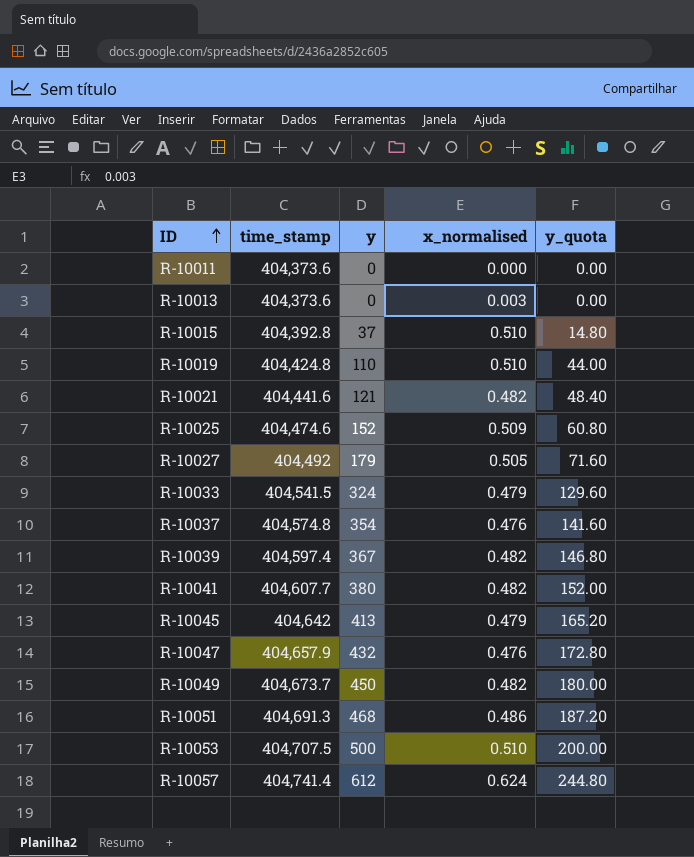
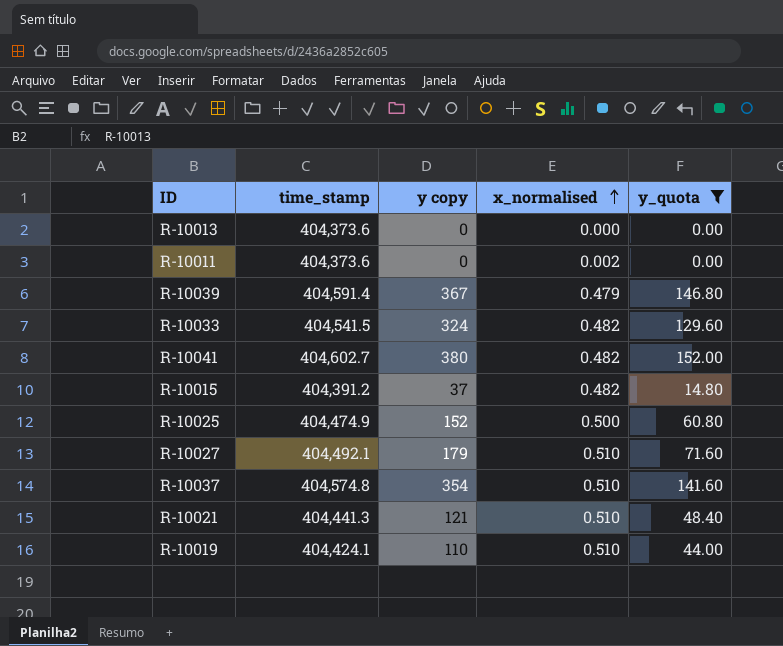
filter: none -> y_quota <= 152.00
row order: ID ascending -> x_normalised ascending
column name: y -> y copy
R-10013 | x_normalised: 0.003 -> 0.000
R-10011 | x_normalised: 0.000 -> 0.002
R-10039 | time_stamp: 404,597.4 -> 404,591.4
R-10039 | x_normalised: 0.482 -> 0.479
R-10033 | x_normalised: 0.479 -> 0.482
R-10041 | time_stamp: 404,607.7 -> 404,602.7
R-10015 | time_stamp: 404,392.8 -> 404,391.2
R-10015 | x_normalised: 0.510 -> 0.482
R-10025 | time_stamp: 404,474.6 -> 404,474.9
R-10025 | x_normalised: 0.509 -> 0.500
R-10027 | time_stamp: 404,492 -> 404,492.1
R-10027 | x_normalised: 0.505 -> 0.510
R-10037 | x_normalised: 0.476 -> 0.510
R-10021 | time_stamp: 404,441.6 -> 404,441.3
R-10021 | x_normalised: 0.482 -> 0.510
R-10019 | time_stamp: 404,424.8 -> 404,424.1

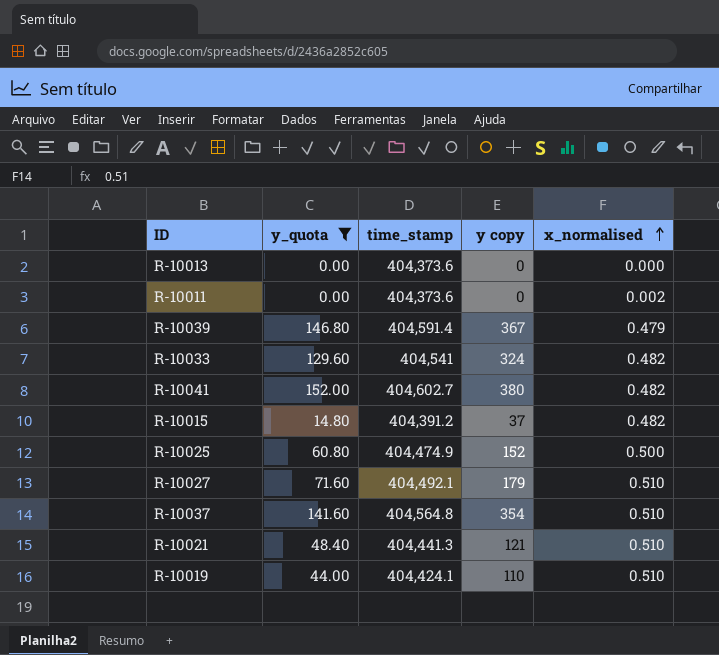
column y_quota | position: 5 -> 2
R-10033 | time_stamp: 404,541.5 -> 404,541
R-10037 | time_stamp: 404,574.8 -> 404,564.8

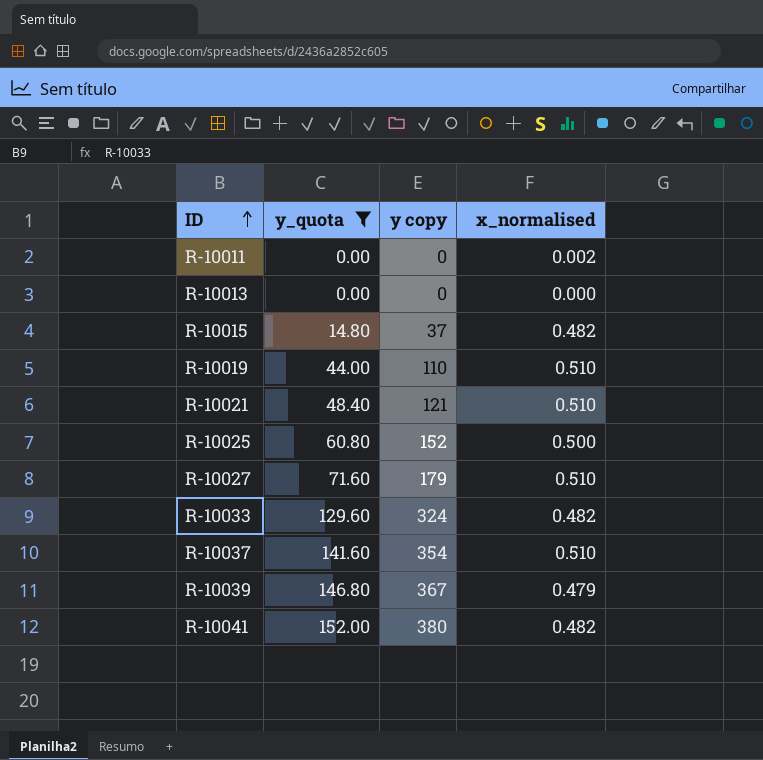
row order: x_normalised ascending -> ID ascending
column time_stamp | position: 3 -> none

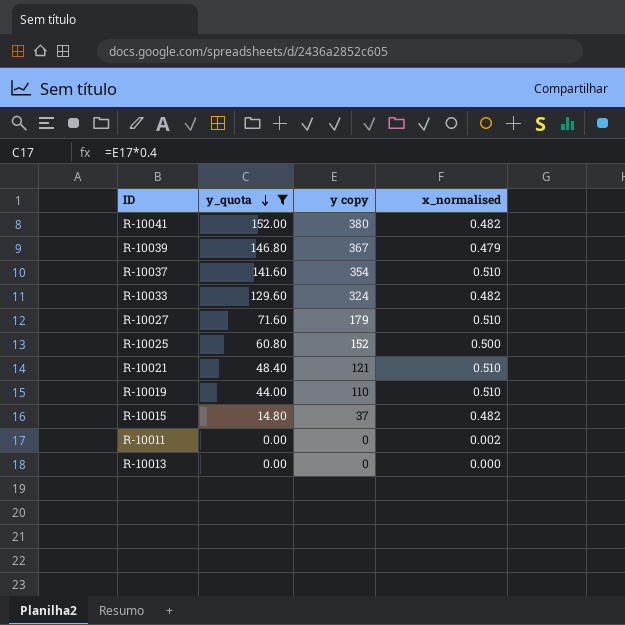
row order: ID ascending -> y_quota descending

